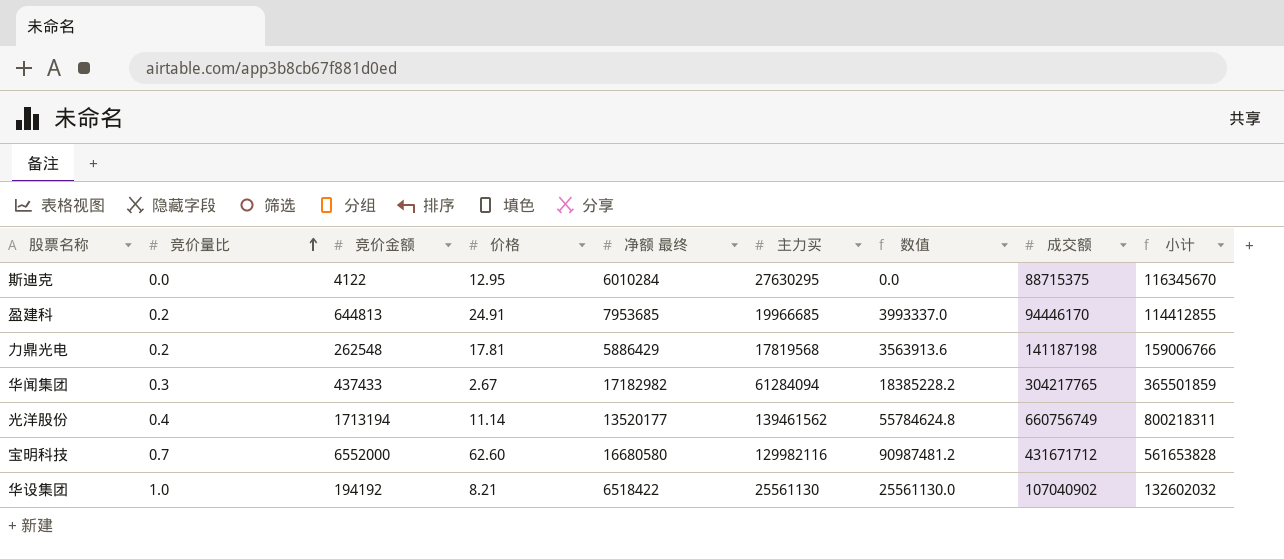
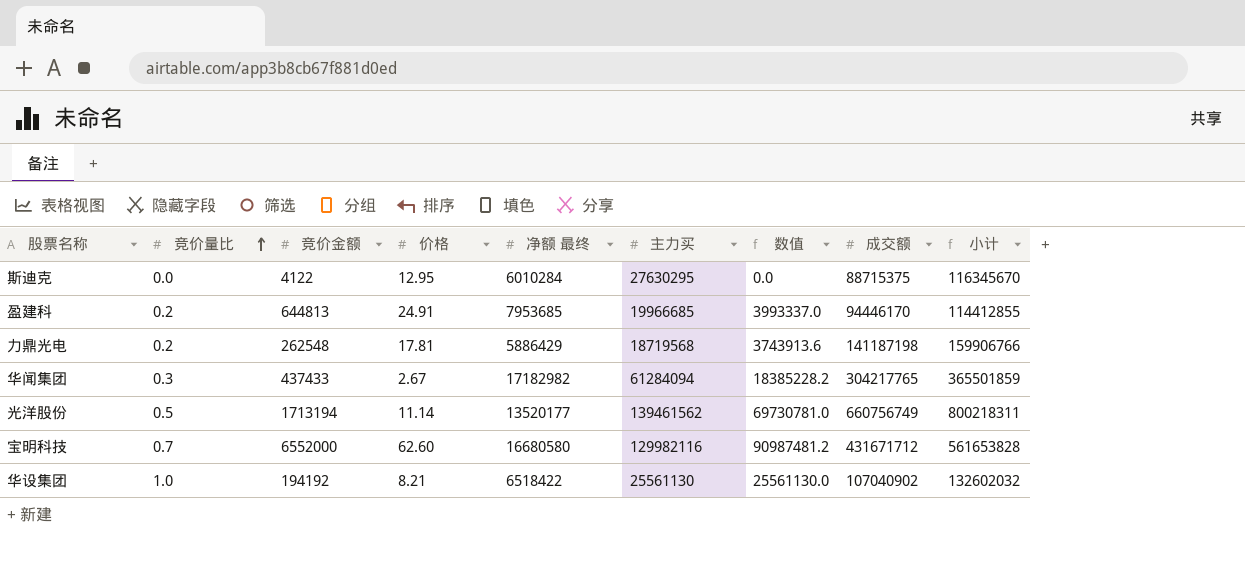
力鼎光电 | 主力买: 17819568 -> 18719568
力鼎光电 | 数值: 3563913.6 -> 3743913.6
力鼎光电 | 小计: 159006766 -> 159906766
光洋股份 | 竞价量比: 0.4 -> 0.5
光洋股份 | 数值: 55784624.8 -> 69730781.0

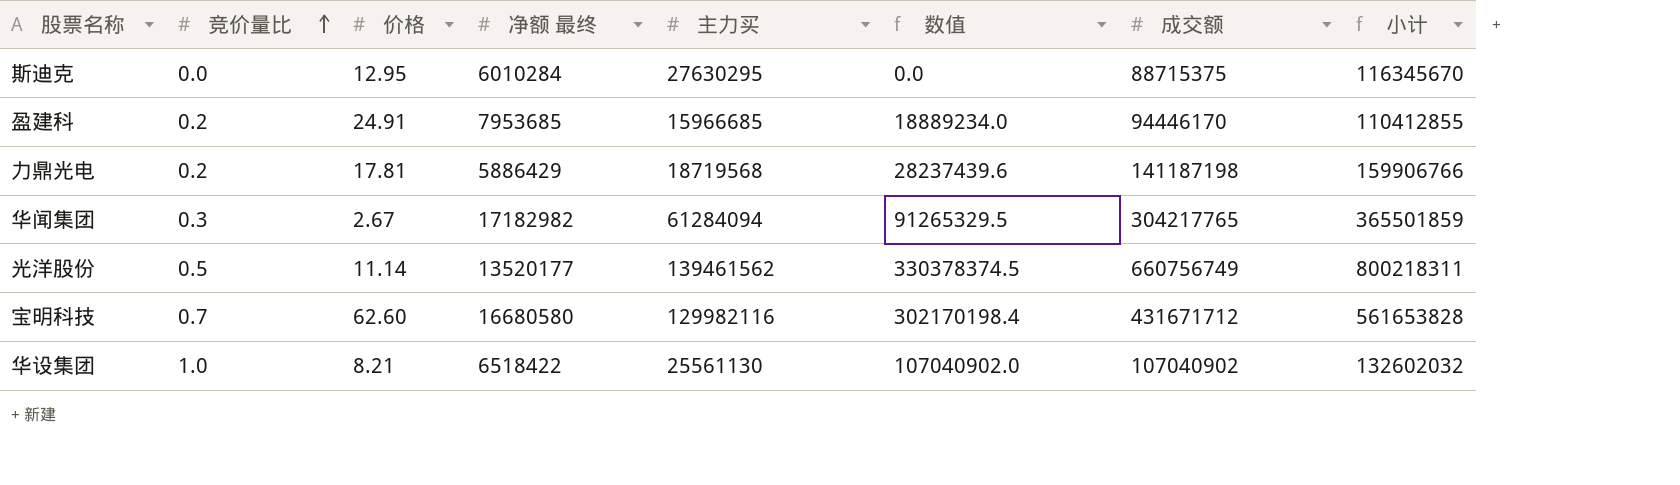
column 竞价金额 | position: 3 -> none
column 数值 | formula: [竞价量比] * [主力买] -> [竞价量比] * [成交额]
盈建科 | 主力买: 19966685 -> 15966685
盈建科 | 小计: 114412855 -> 110412855

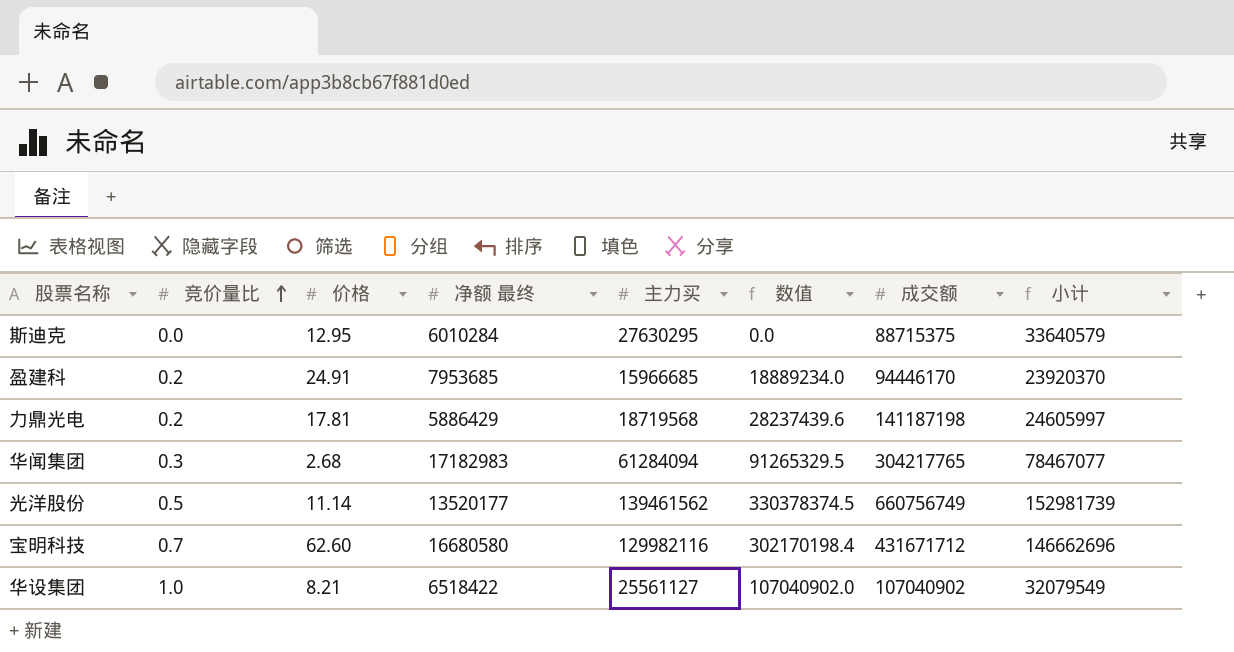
column 小计 | formula: [主力买] + [成交额] -> [净额 最终] + [主力买]
华闻集团 | 价格: 2.67 -> 2.68
华闻集团 | 净额 最终: 17182982 -> 17182983
华设集团 | 主力买: 25561130 -> 25561127

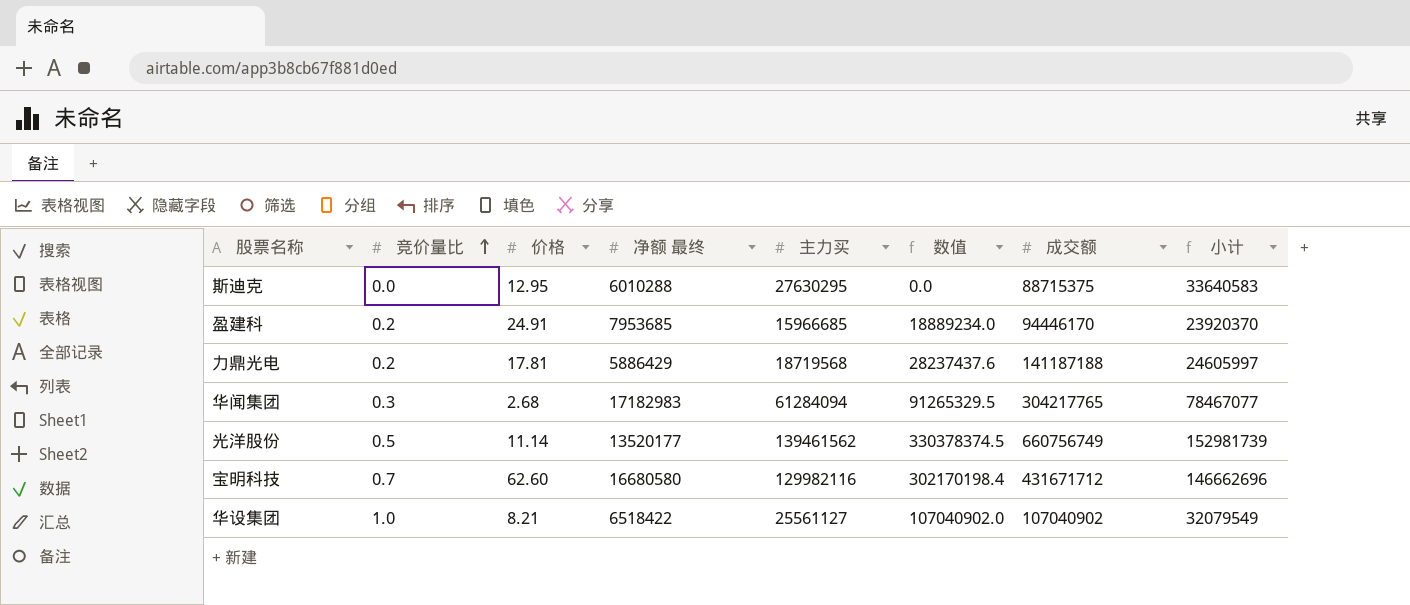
斯迪克 | 净额 最终: 6010284 -> 6010288
斯迪克 | 小计: 33640579 -> 33640583
力鼎光电 | 数值: 28237439.6 -> 28237437.6
力鼎光电 | 成交额: 141187198 -> 141187188

